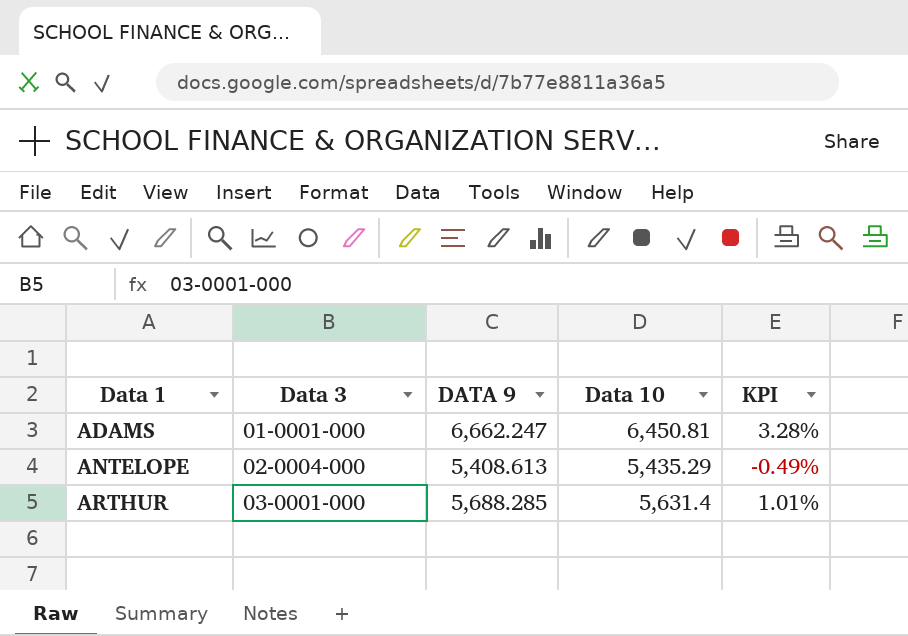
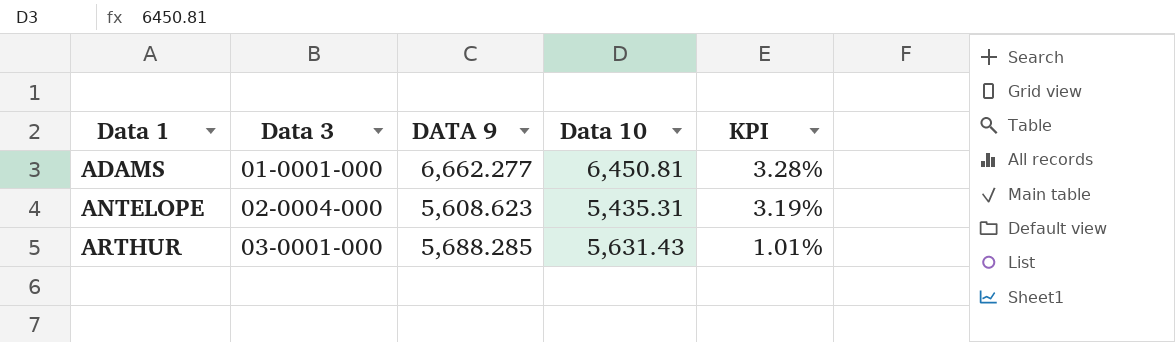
ADAMS | DATA 9: 6,662.247 -> 6,662.277
ANTELOPE | DATA 9: 5,408.613 -> 5,608.623
ANTELOPE | Data 10: 5,435.29 -> 5,435.31
ANTELOPE | KPI: -0.49% -> 3.19%
ARTHUR | Data 10: 5,631.4 -> 5,631.43

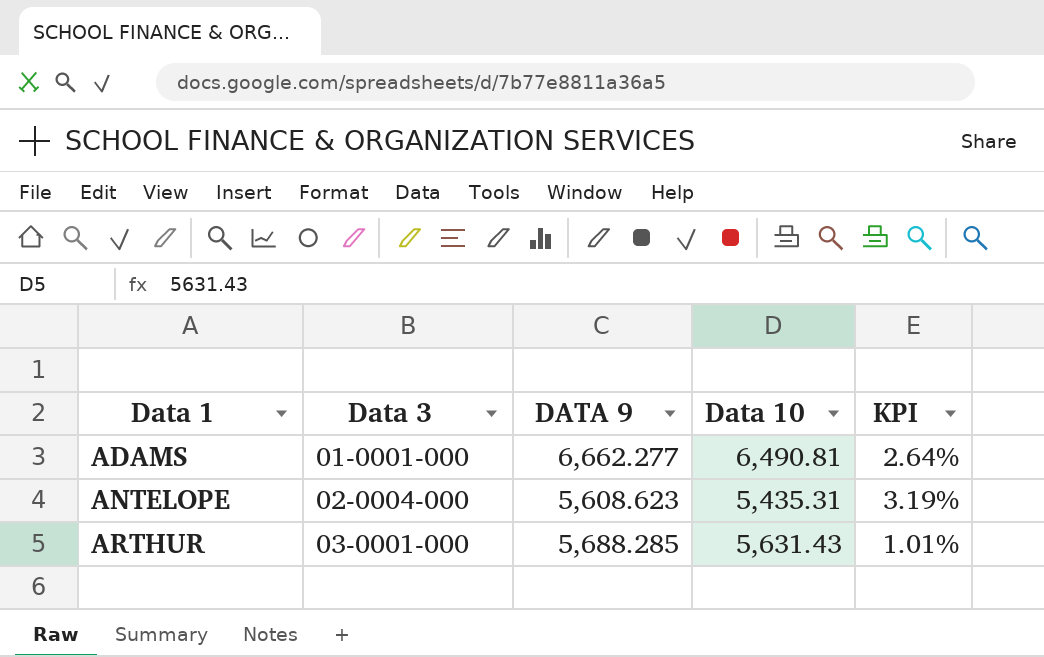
ADAMS | Data 10: 6,450.81 -> 6,490.81
ADAMS | KPI: 3.28% -> 2.64%

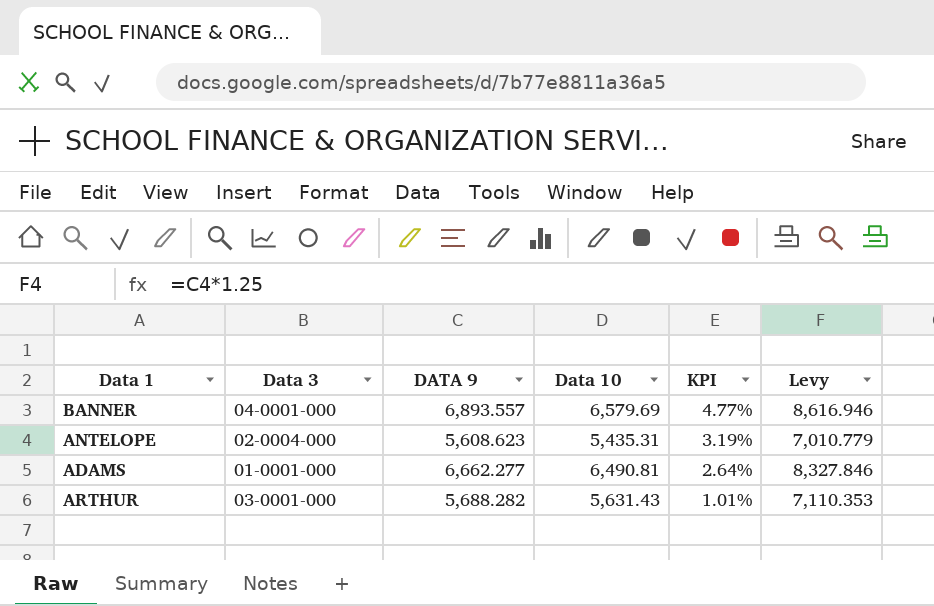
row order: Data 1 ascending -> KPI descending
column Levy | formula: none -> [DATA 9] * 1.25
row BANNER: none -> 04-0001-000 | 6,893.557 | 6,579.69 | 4.77% | 8,616.946
ARTHUR | DATA 9: 5,688.285 -> 5,688.282

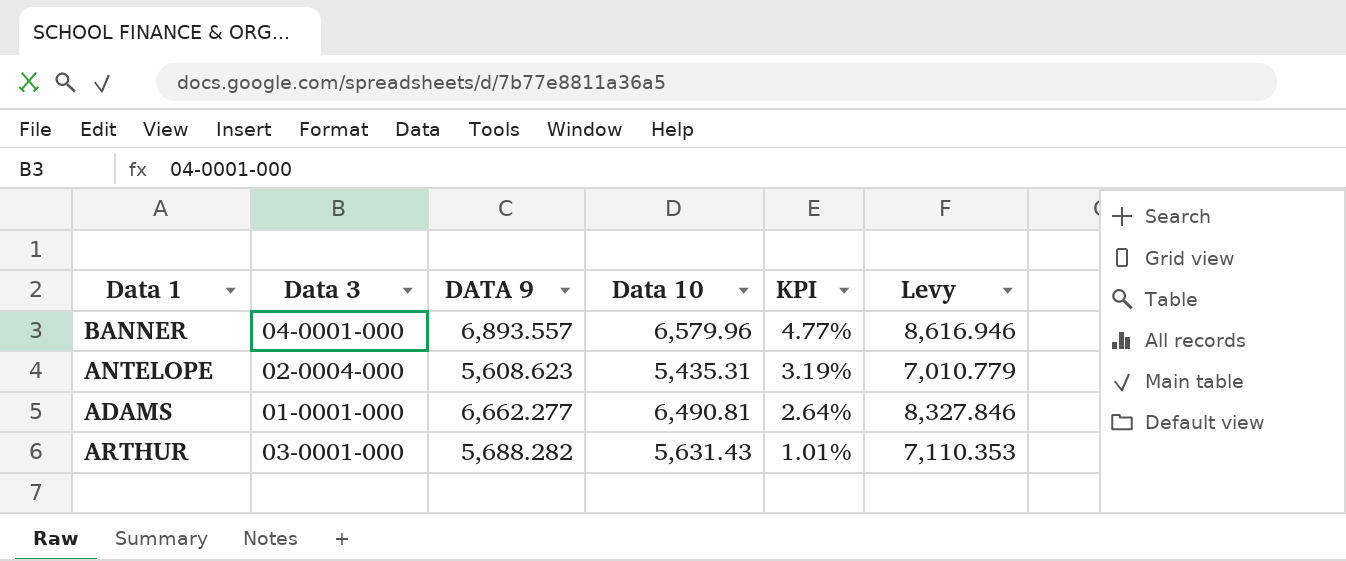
BANNER | Data 10: 6,579.69 -> 6,579.96

